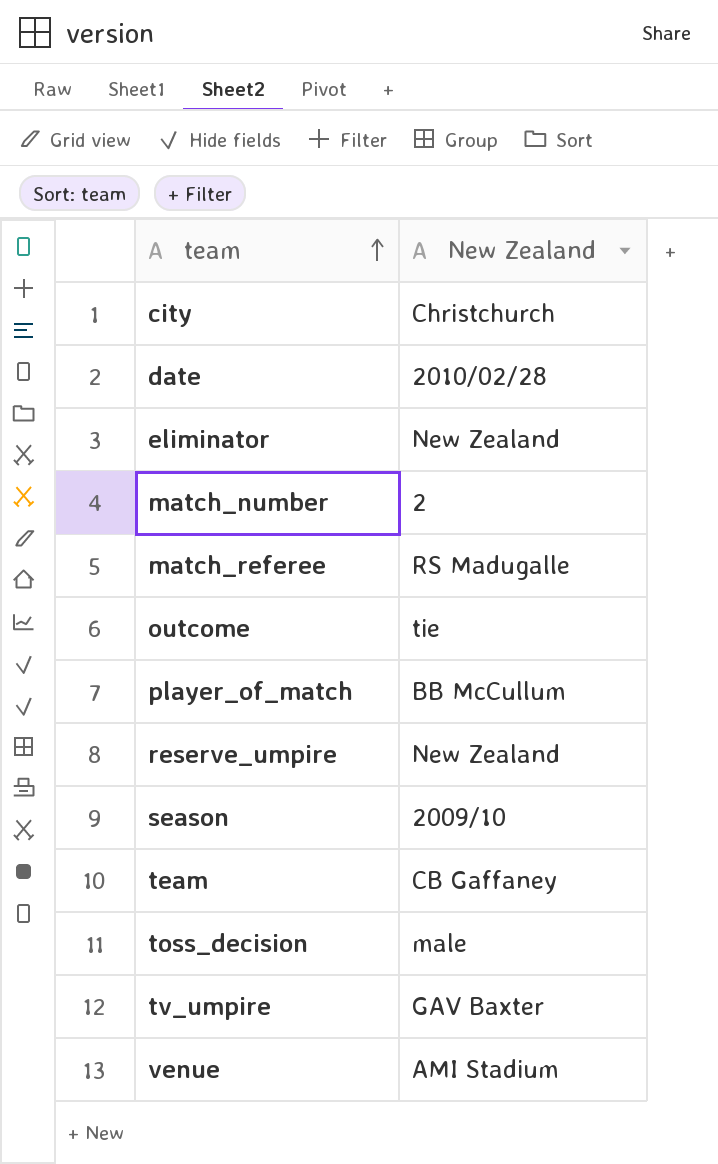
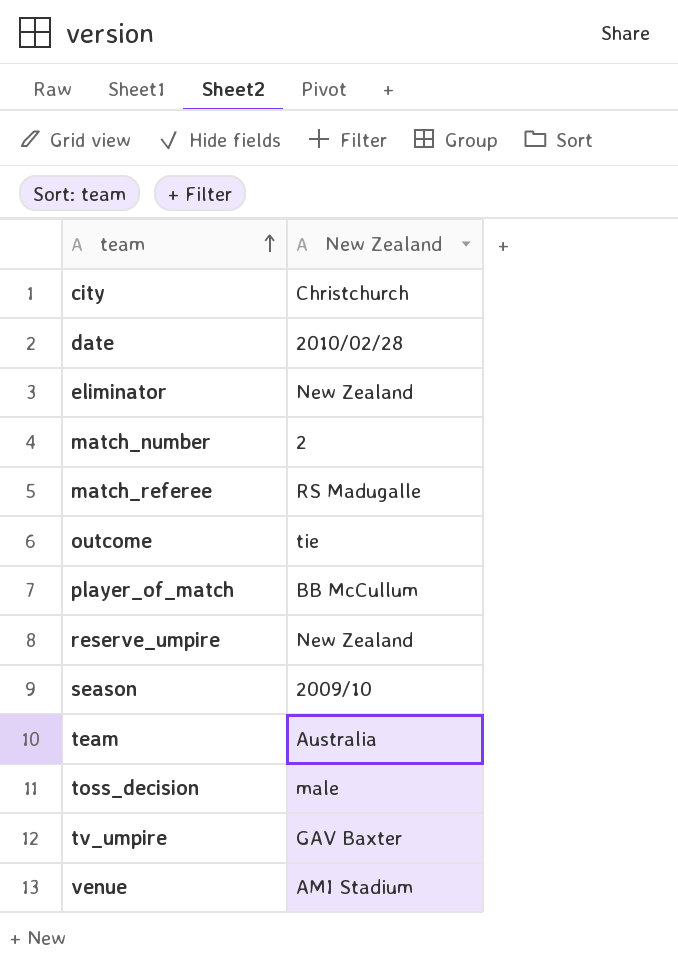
team | New Zealand: CB Gaffaney -> Australia

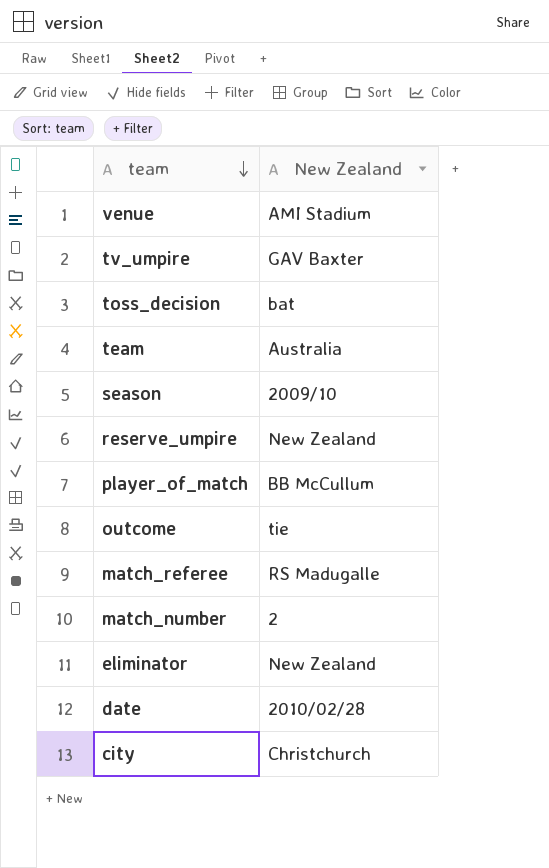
row order: team ascending -> team descending
toss_decision | New Zealand: male -> bat

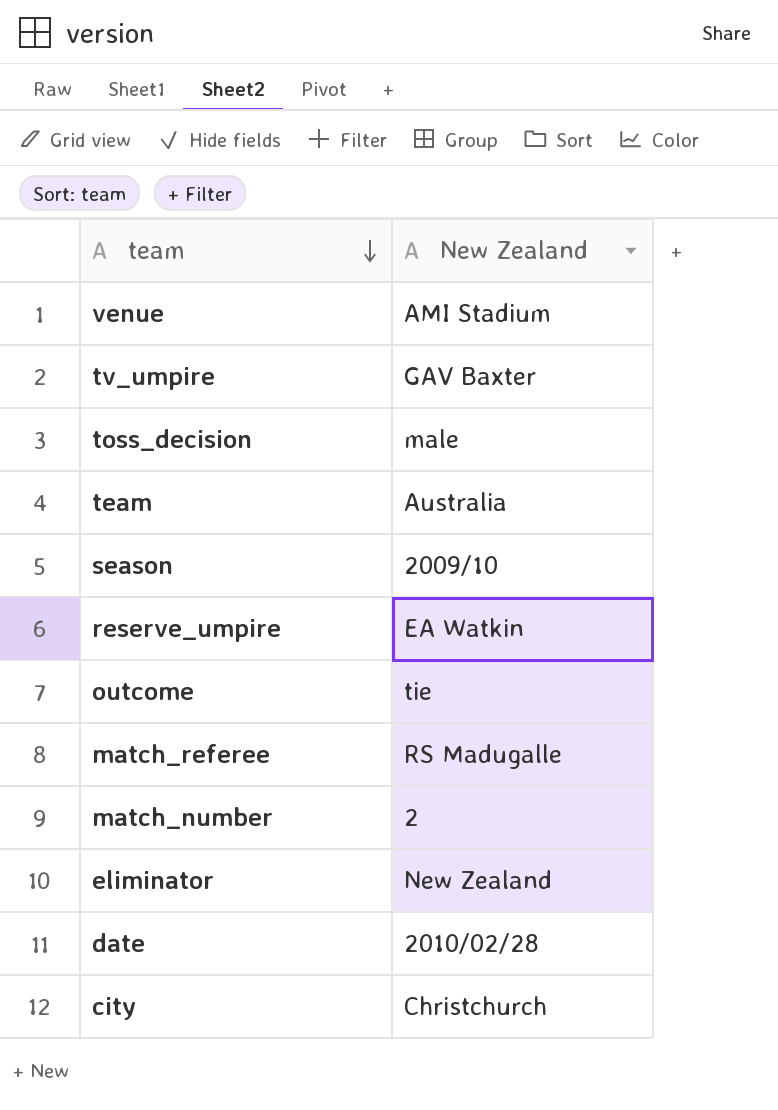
row player_of_match: BB McCullum -> none
toss_decision | New Zealand: bat -> male
reserve_umpire | New Zealand: New Zealand -> EA Watkin

